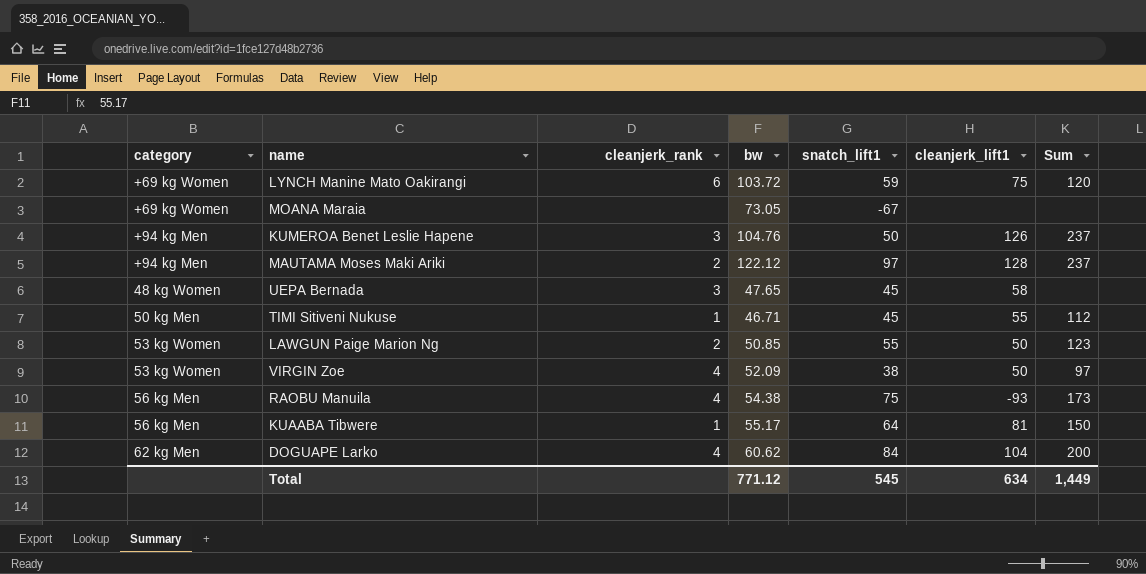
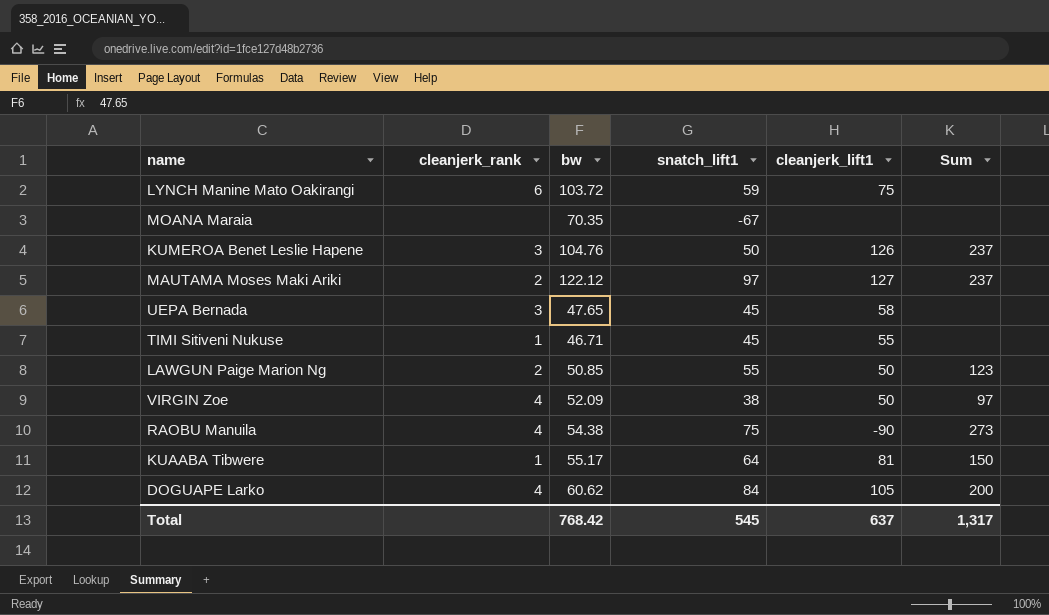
column category | position: 1 -> none
LYNCH Manine Mato Oakirangi | Sum: 120 -> none
MOANA Maraia | bw: 73.05 -> 70.35
MAUTAMA Moses Maki Ariki | cleanjerk_lift1: 128 -> 127
TIMI Sitiveni Nukuse | Sum: 112 -> none
RAOBU Manuila | cleanjerk_lift1: -93 -> -90
RAOBU Manuila | Sum: 173 -> 273
DOGUAPE Larko | cleanjerk_lift1: 104 -> 105
Total | bw: 771.12 -> 768.42
Total | cleanjerk_lift1: 634 -> 637
Total | Sum: 1,449 -> 1,317

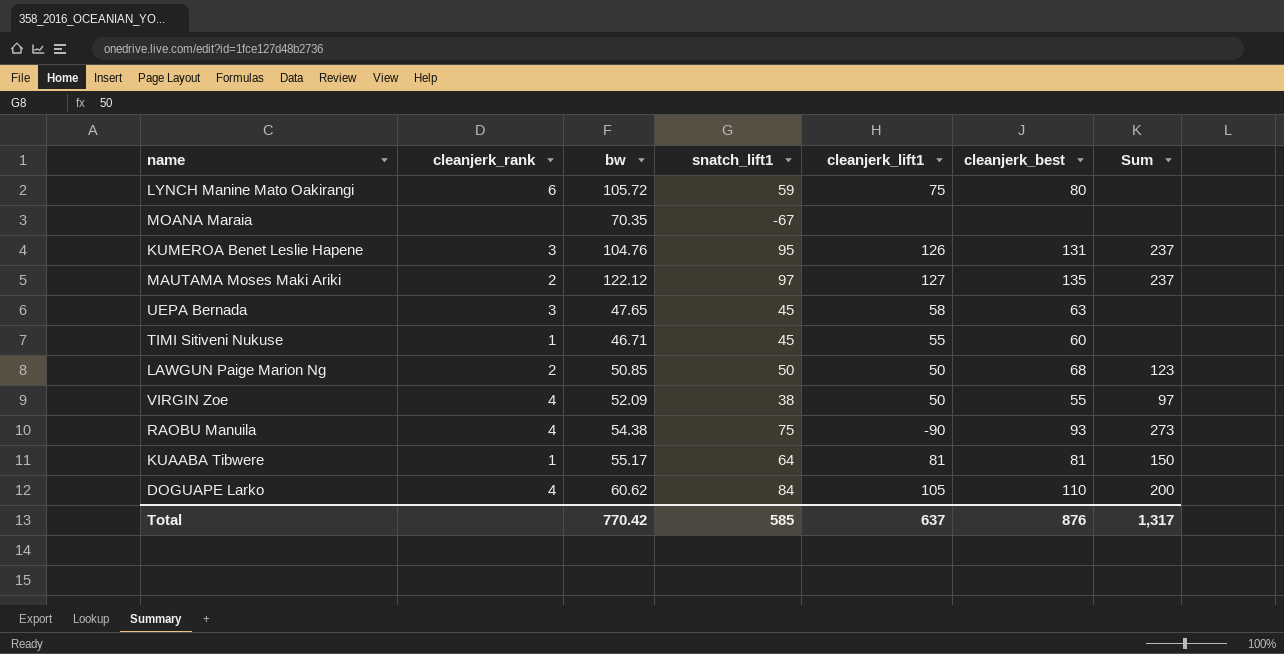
column cleanjerk_best | position: none -> 6
LYNCH Manine Mato Oakirangi | bw: 103.72 -> 105.72
KUMEROA Benet Leslie Hapene | snatch_lift1: 50 -> 95
LAWGUN Paige Marion Ng | snatch_lift1: 55 -> 50
Total | bw: 768.42 -> 770.42
Total | snatch_lift1: 545 -> 585

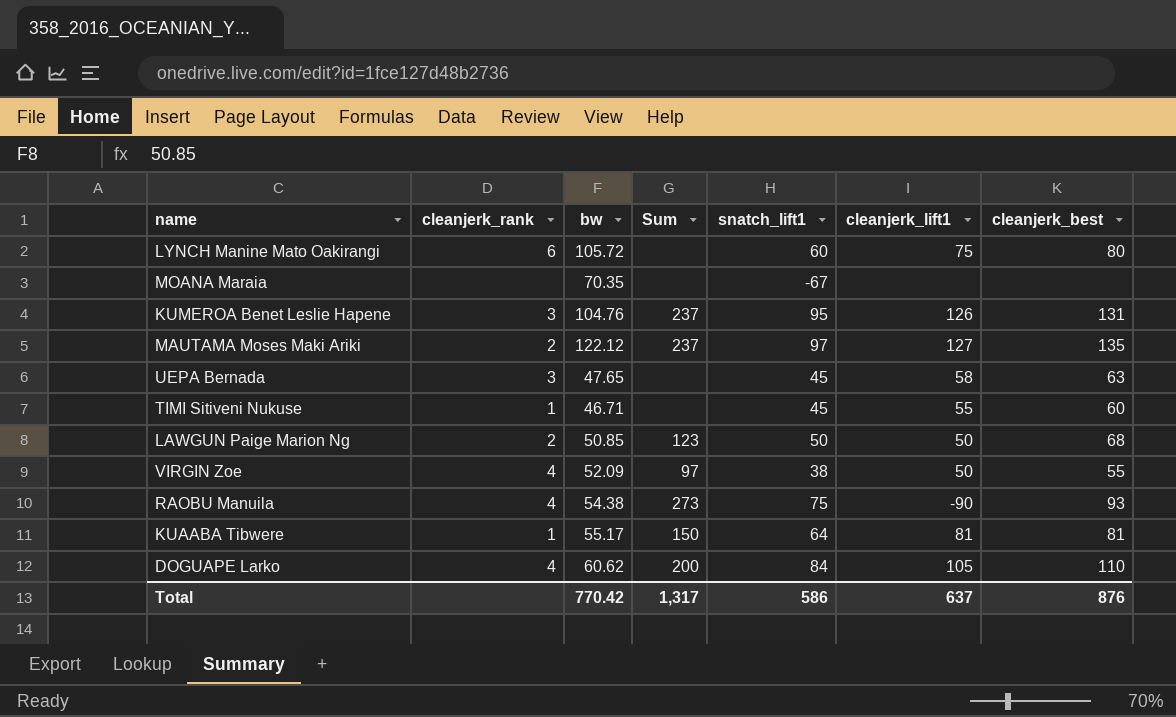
column Sum | position: 7 -> 4
LYNCH Manine Mato Oakirangi | snatch_lift1: 59 -> 60
Total | snatch_lift1: 585 -> 586

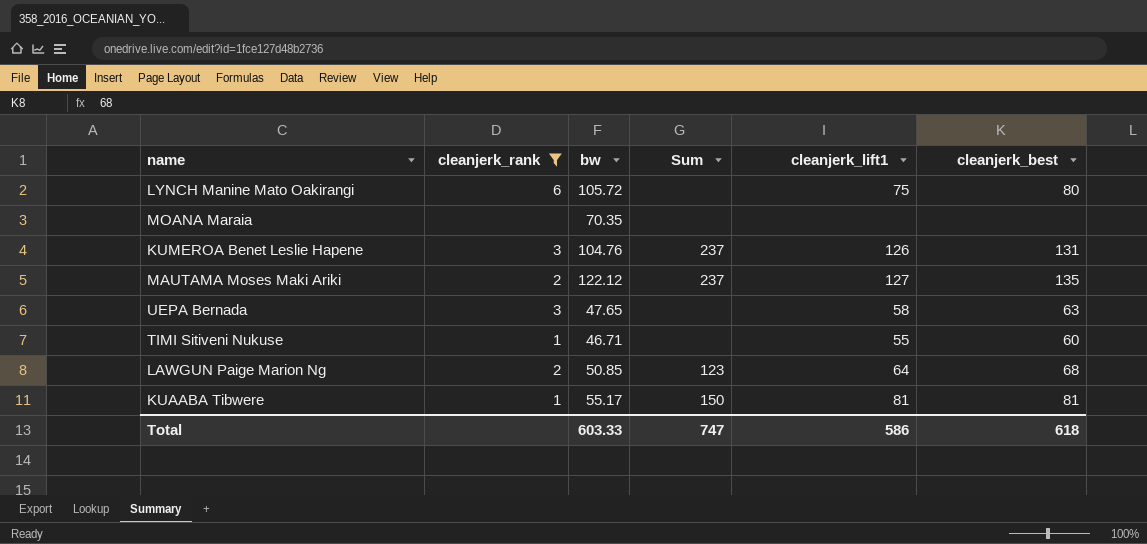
filter: none -> cleanjerk_rank != 4
column snatch_lift1 | position: 5 -> none
LAWGUN Paige Marion Ng | cleanjerk_lift1: 50 -> 64
Total | bw: 770.42 -> 603.33
Total | Sum: 1,317 -> 747
Total | cleanjerk_lift1: 637 -> 586
Total | cleanjerk_best: 876 -> 618

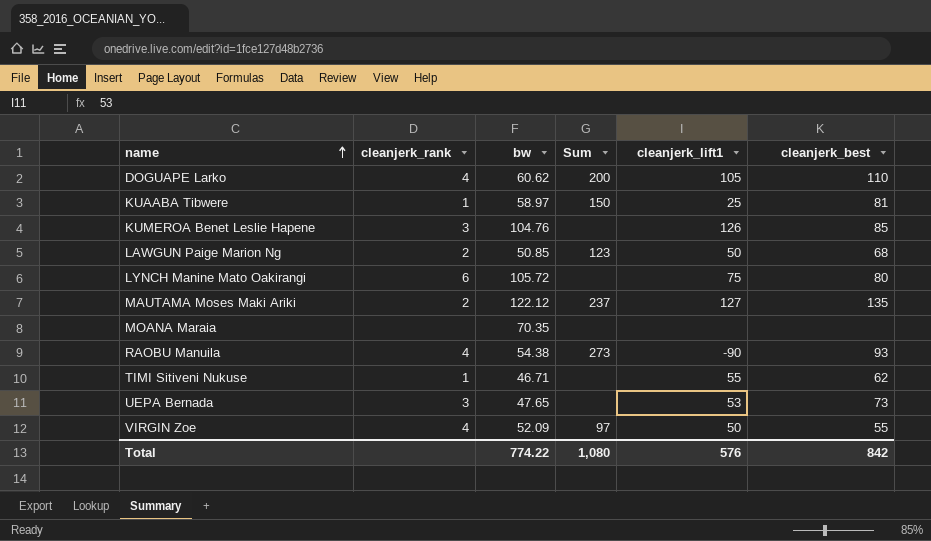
filter: cleanjerk_rank != 4 -> none
row order: none -> name ascending
KUAABA Tibwere | bw: 55.17 -> 58.97
KUAABA Tibwere | cleanjerk_lift1: 81 -> 25
KUMEROA Benet Leslie Hapene | Sum: 237 -> none
KUMEROA Benet Leslie Hapene | cleanjerk_best: 131 -> 85
LAWGUN Paige Marion Ng | cleanjerk_lift1: 64 -> 50
TIMI Sitiveni Nukuse | cleanjerk_best: 60 -> 62
UEPA Bernada | cleanjerk_lift1: 58 -> 53
UEPA Bernada | cleanjerk_best: 63 -> 73
Total | bw: 603.33 -> 774.22
Total | Sum: 747 -> 1,080
Total | cleanjerk_lift1: 586 -> 576
Total | cleanjerk_best: 618 -> 842

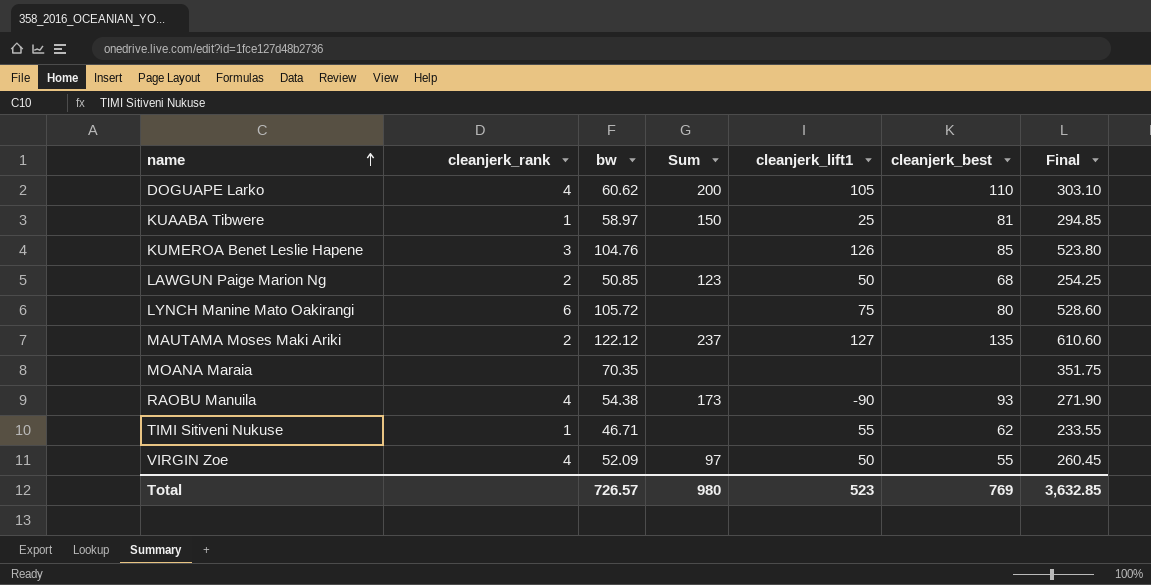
column Final | formula: none -> [bw] * 5
row UEPA Bernada: 3 | 47.65 | none | 53 | 73 -> none
RAOBU Manuila | Sum: 273 -> 173
Total | bw: 774.22 -> 726.57
Total | Sum: 1,080 -> 980
Total | cleanjerk_lift1: 576 -> 523
Total | cleanjerk_best: 842 -> 769

